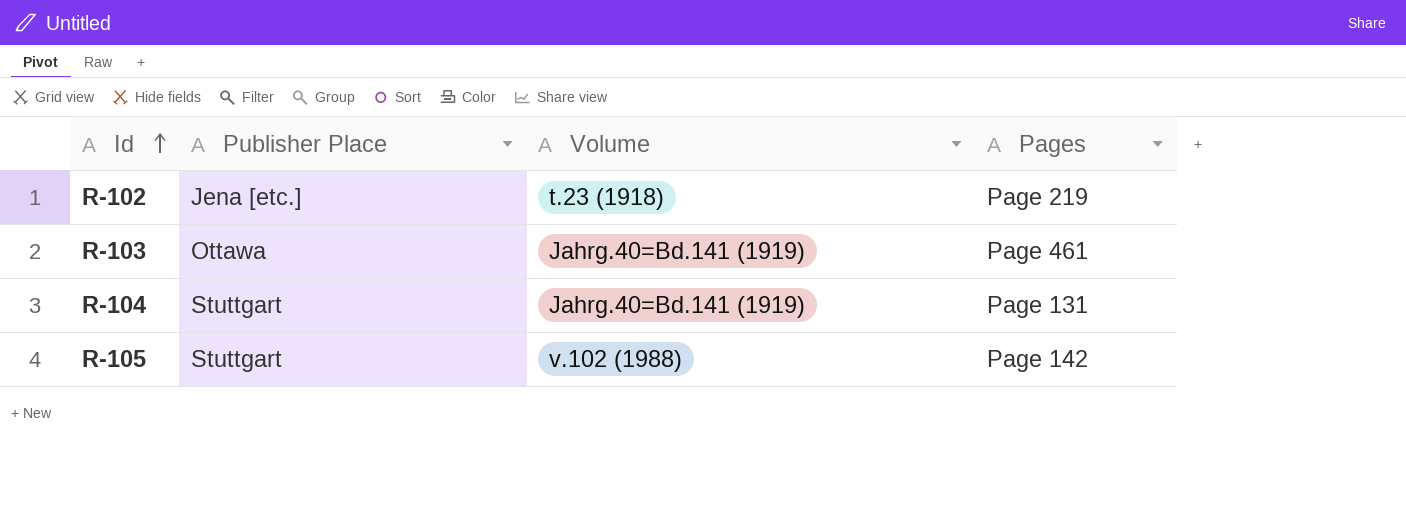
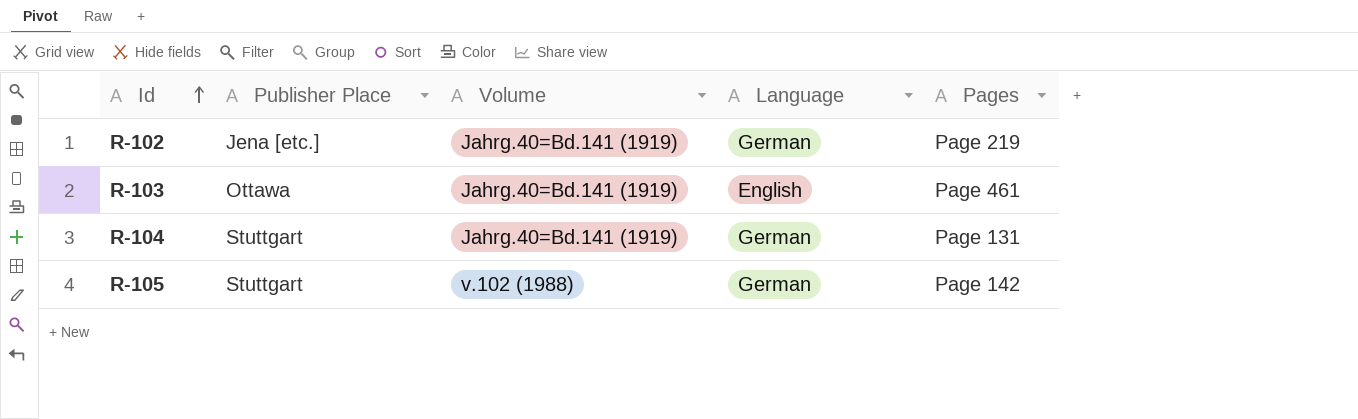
column Language | position: none -> 4
R-102 | Volume: t.23 (1918) -> Jahrg.40=Bd.141 (1919)

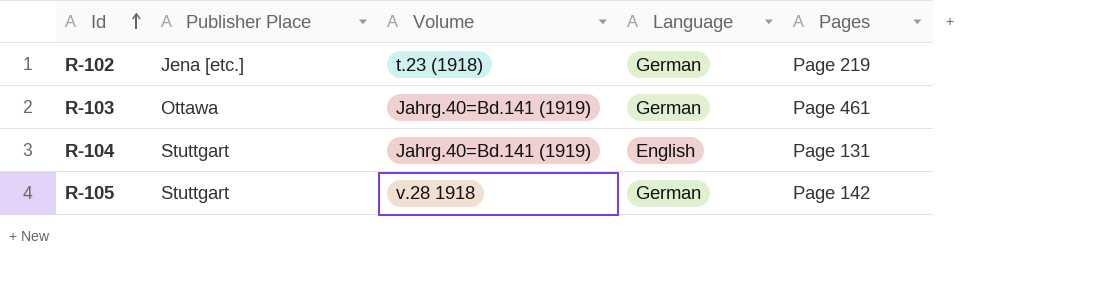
R-102 | Volume: Jahrg.40=Bd.141 (1919) -> t.23 (1918)
R-103 | Language: English -> German
R-104 | Language: German -> English
R-105 | Volume: v.102 (1988) -> v.28 1918

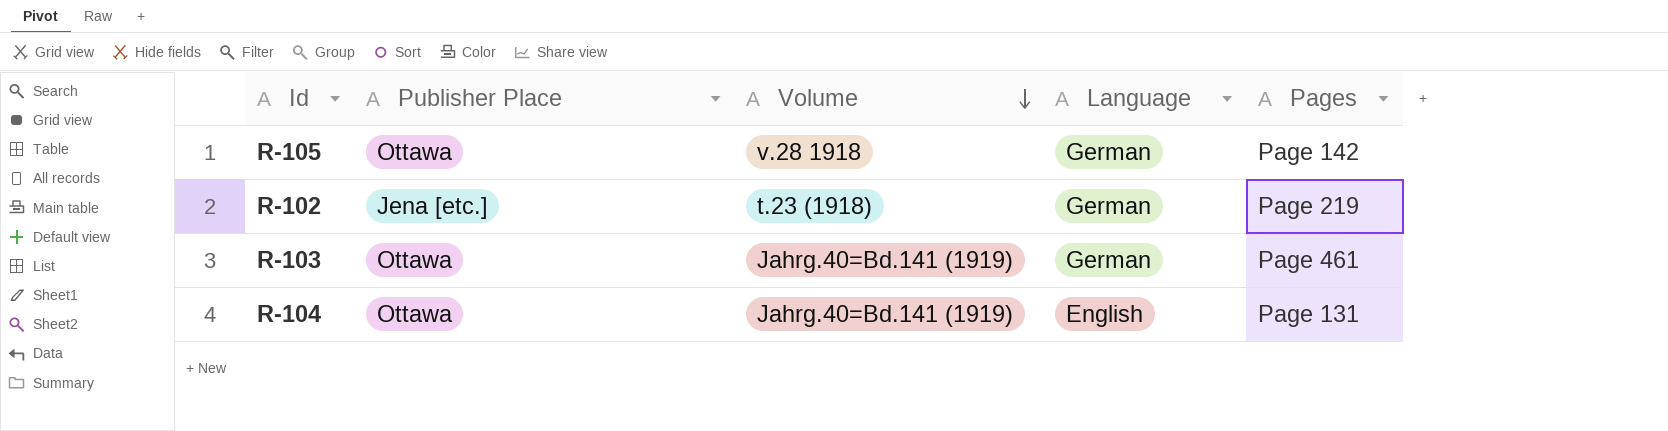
row order: Id ascending -> Volume descending
R-105 | Publisher Place: Stuttgart -> Ottawa
R-104 | Publisher Place: Stuttgart -> Ottawa

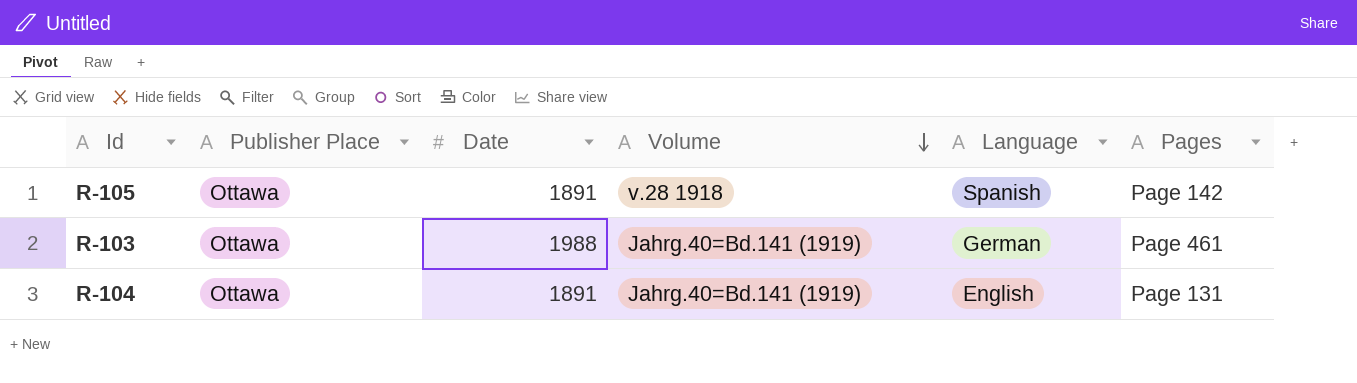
column Date | position: none -> 3
row R-102: Jena [etc.] | t.23 (1918) | German | Page 219 -> none
R-105 | Language: German -> Spanish

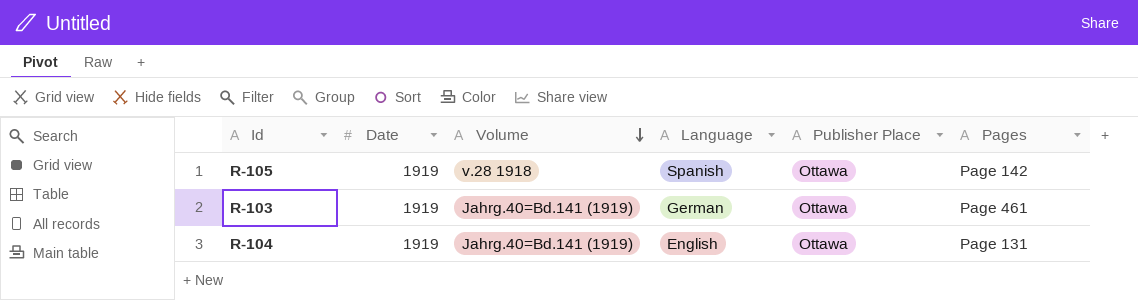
column Publisher Place | position: 2 -> 5
R-105 | Date: 1891 -> 1919
R-103 | Date: 1988 -> 1919
R-104 | Date: 1891 -> 1919

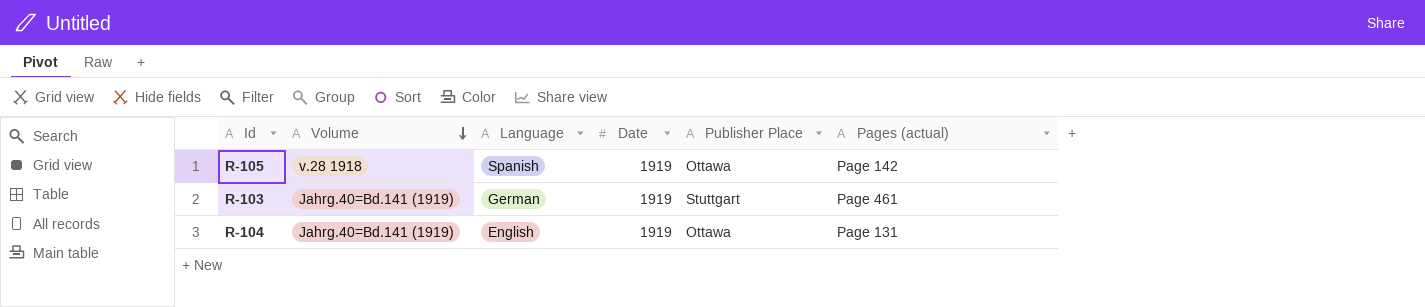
column Date | position: 2 -> 4
column name: Pages -> Pages (actual)
R-103 | Publisher Place: Ottawa -> Stuttgart

